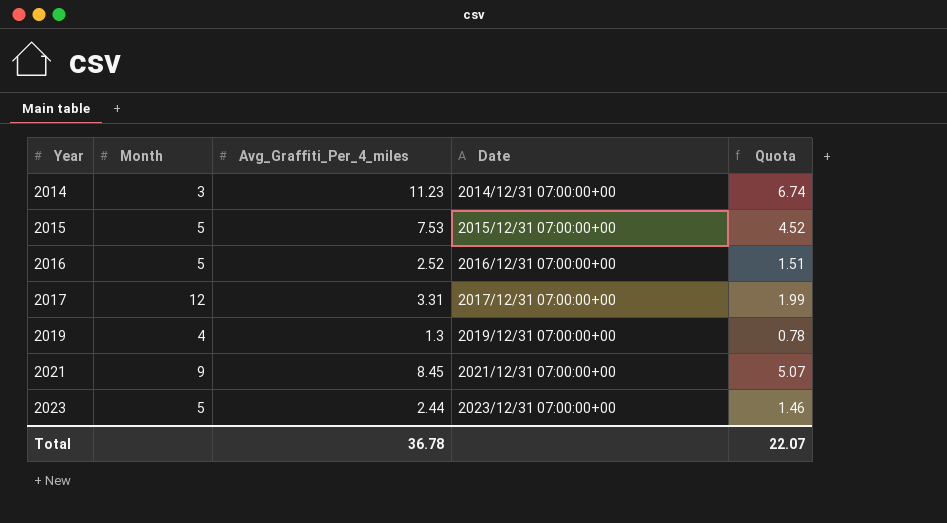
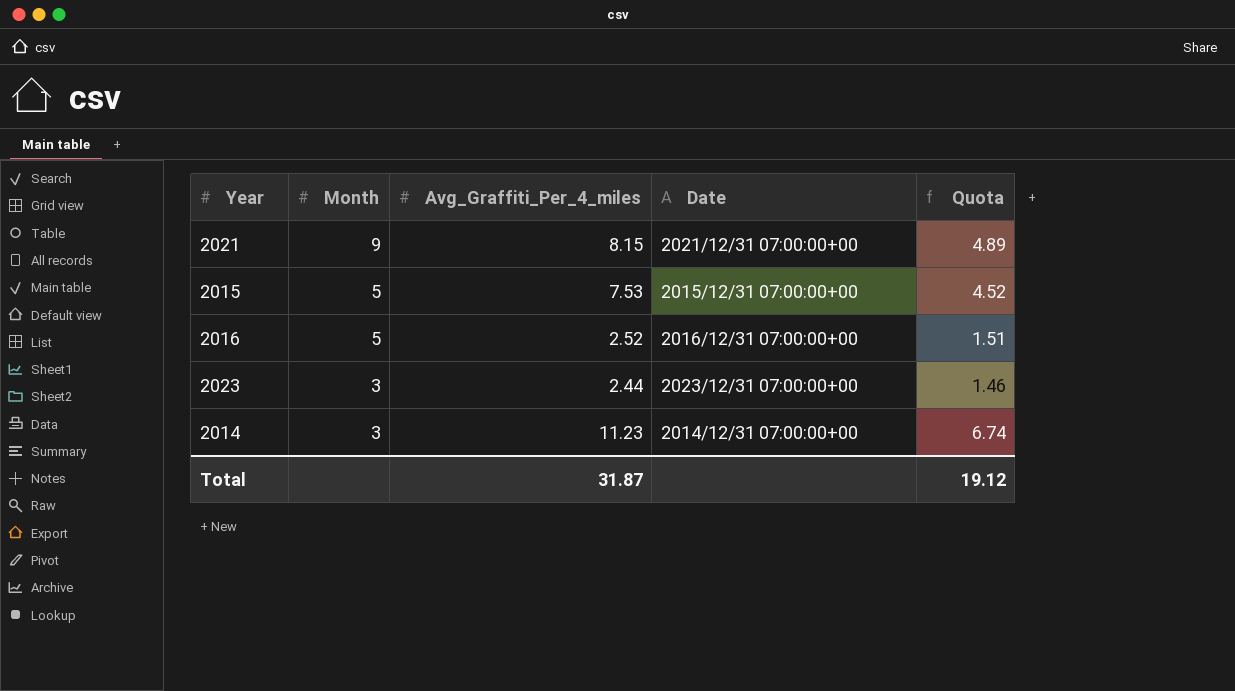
row order: Year ascending -> Month descending
row 2017: 12 | 3.31 | 2017/12/31 07:00:00+00 | 1.99 -> none
row 2019: 4 | 1.3 | 2019/12/31 07:00:00+00 | 0.78 -> none
2021 | Avg_Graffiti_Per_4_miles: 8.45 -> 8.15
2021 | Quota: 5.07 -> 4.89
2023 | Month: 5 -> 3
Total | Avg_Graffiti_Per_4_miles: 36.78 -> 31.87
Total | Quota: 22.07 -> 19.12

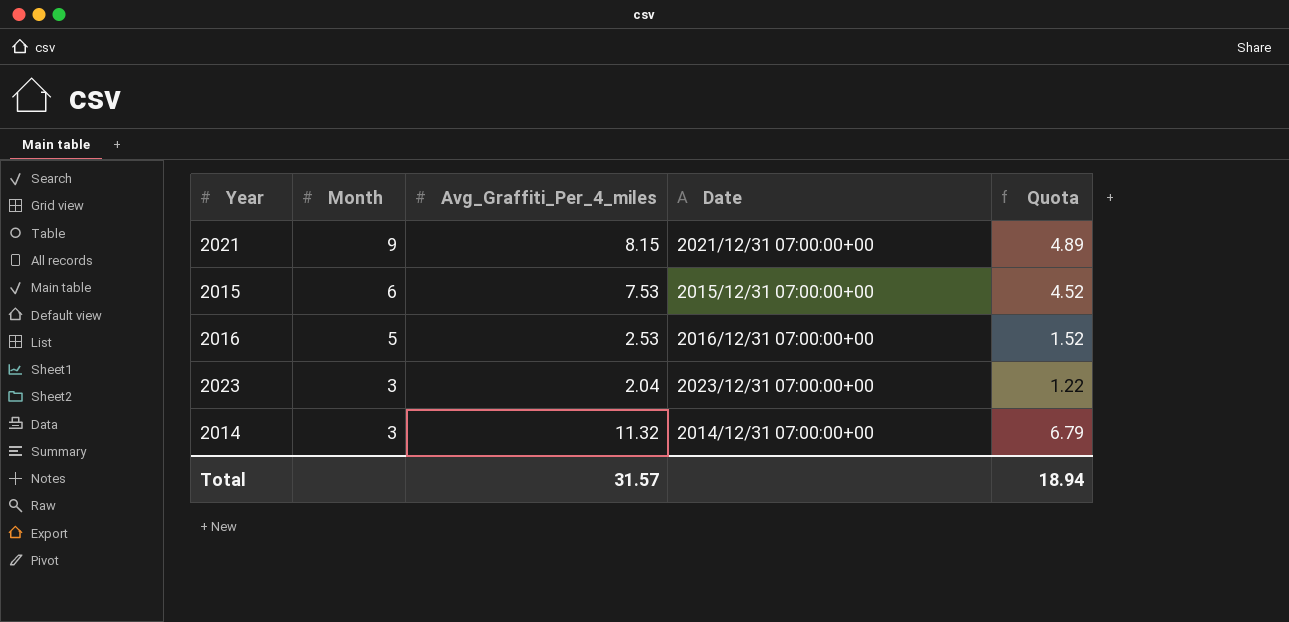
2015 | Month: 5 -> 6
2016 | Avg_Graffiti_Per_4_miles: 2.52 -> 2.53
2016 | Quota: 1.51 -> 1.52
2023 | Avg_Graffiti_Per_4_miles: 2.44 -> 2.04
2023 | Quota: 1.46 -> 1.22
2014 | Avg_Graffiti_Per_4_miles: 11.23 -> 11.32
2014 | Quota: 6.74 -> 6.79
Total | Avg_Graffiti_Per_4_miles: 31.87 -> 31.57
Total | Quota: 19.12 -> 18.94

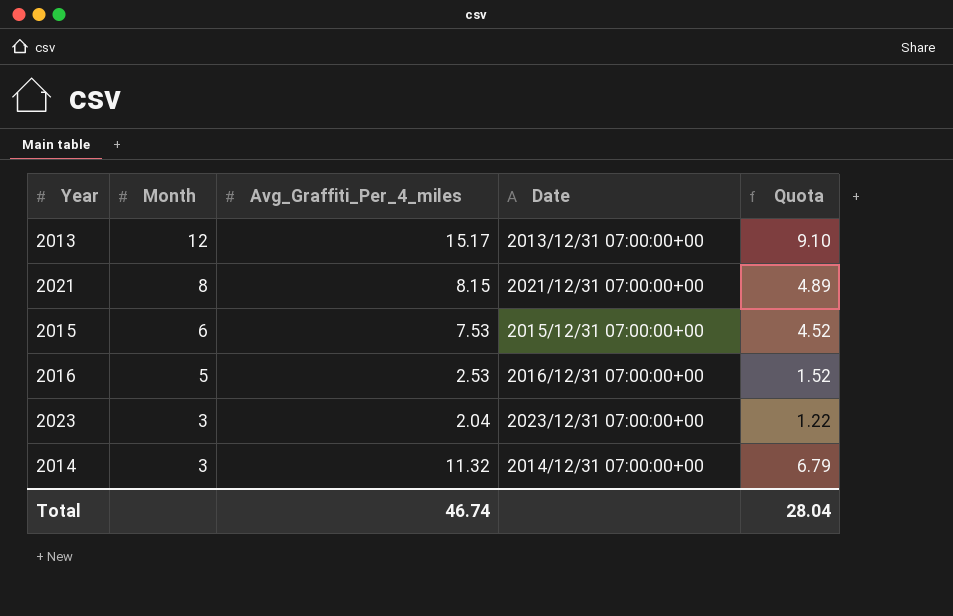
row 2013: none -> 12 | 15.17 | 2013/12/31 07:00:00+00 | 9.10
2021 | Month: 9 -> 8
Total | Avg_Graffiti_Per_4_miles: 31.57 -> 46.74
Total | Quota: 18.94 -> 28.04

